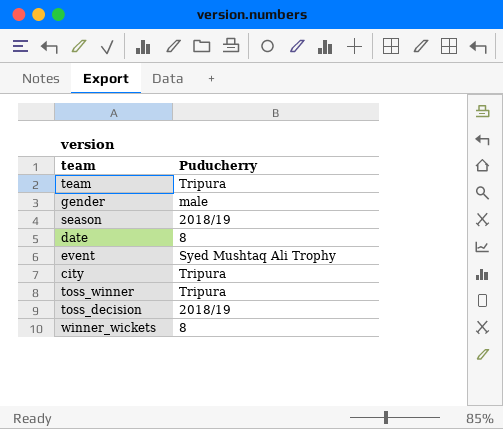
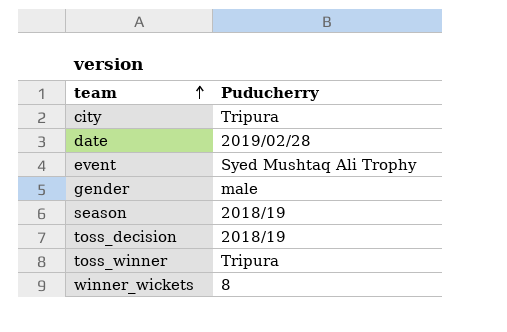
row order: none -> team ascending
row team: Tripura -> none
date | Puducherry: 8 -> 2019/02/28

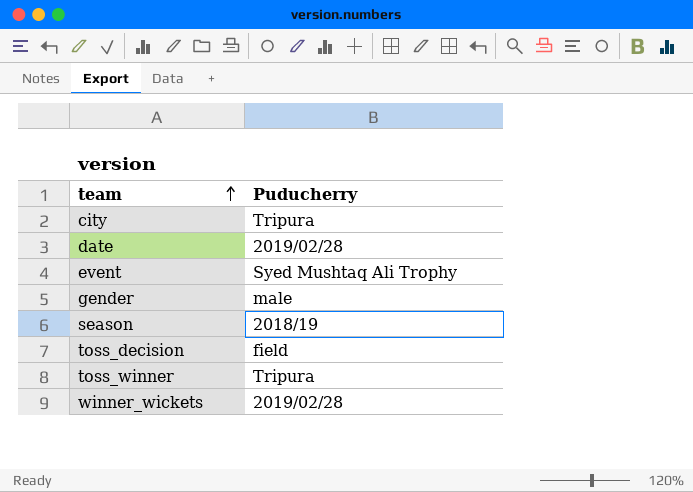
toss_decision | Puducherry: 2018/19 -> field
winner_wickets | Puducherry: 8 -> 2019/02/28

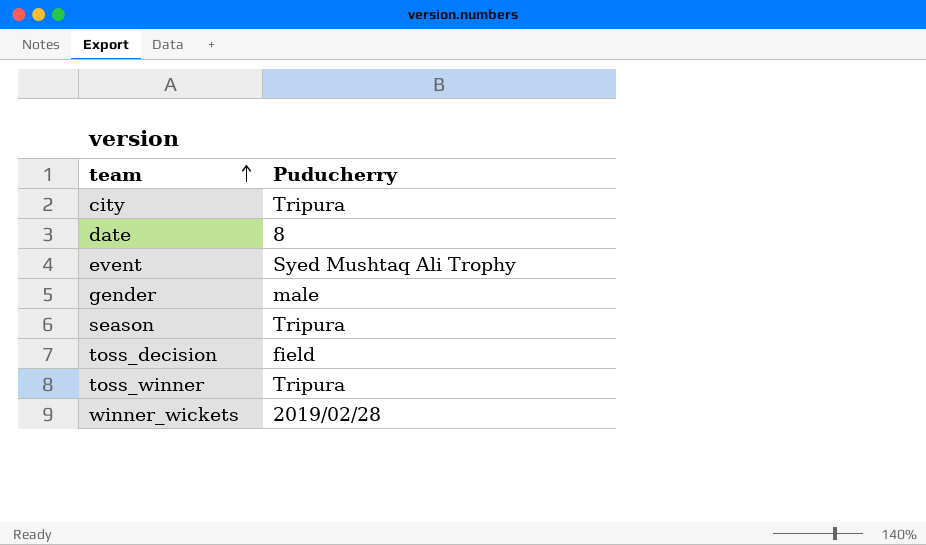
date | Puducherry: 2019/02/28 -> 8
season | Puducherry: 2018/19 -> Tripura

